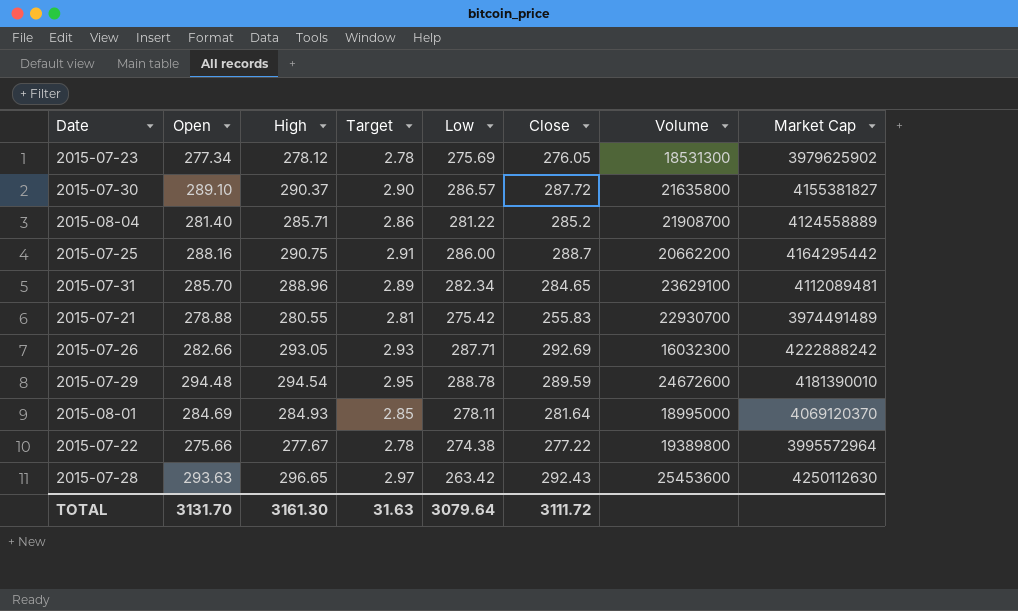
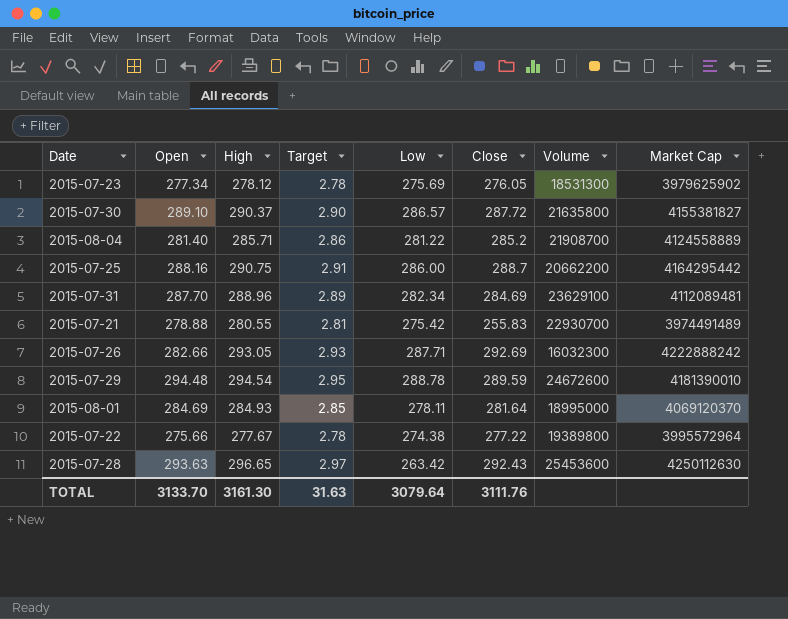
2015-07-31 | Open: 285.70 -> 287.70
2015-07-31 | Close: 284.65 -> 284.69
TOTAL | Open: 3131.70 -> 3133.70
TOTAL | Close: 3111.72 -> 3111.76

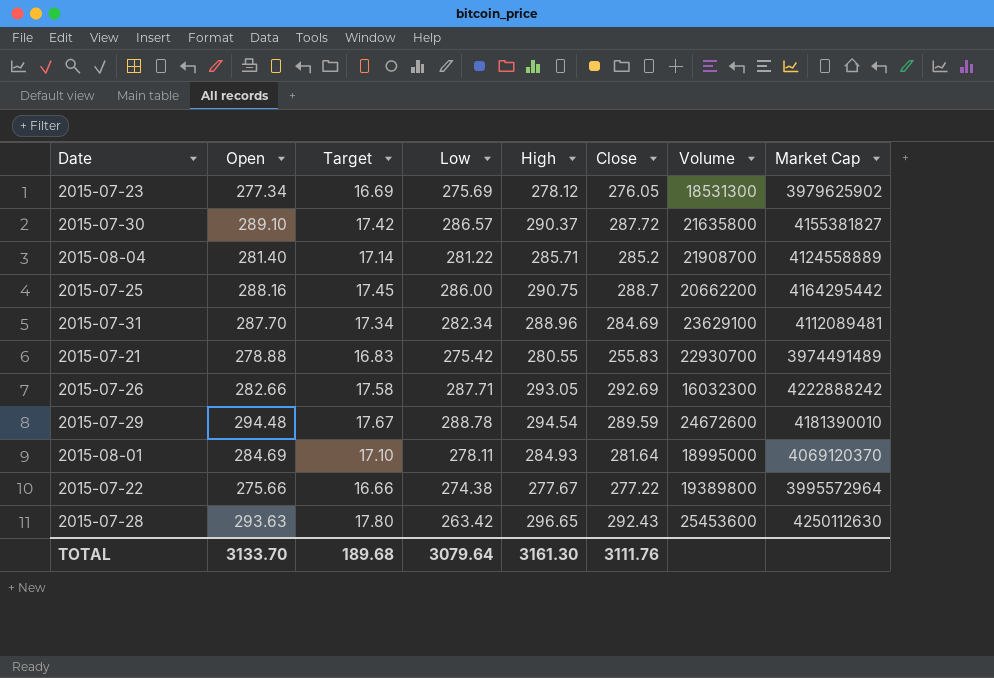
column Target | formula: [High] * 0.01 -> [High] * 0.06
column High | position: 3 -> 5
TOTAL | Target: 31.63 -> 189.68

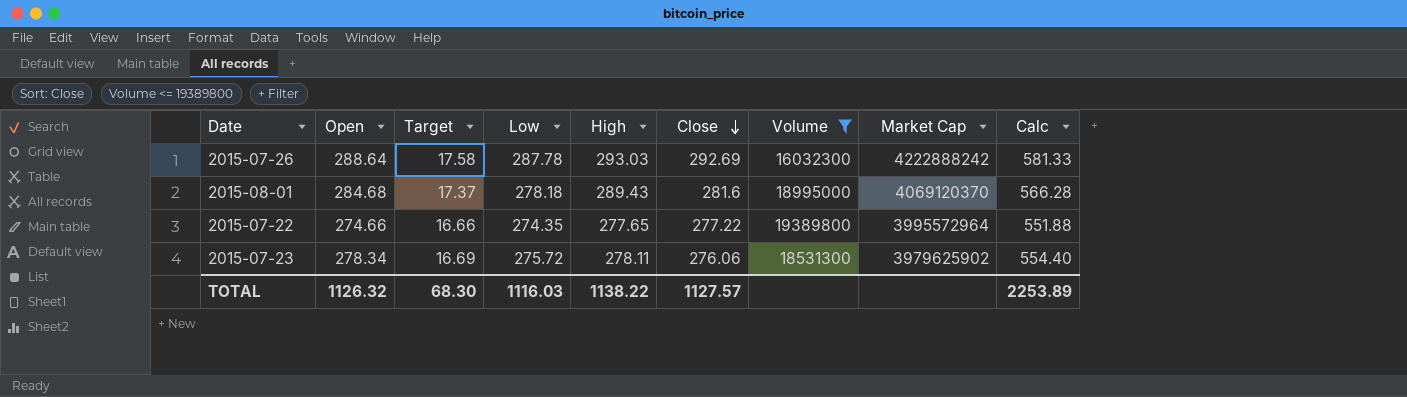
filter: none -> Volume <= 19389800
row order: none -> Close descending
column Calc | formula: none -> [Open] + [Close]
2015-07-26 | Open: 282.66 -> 288.64
2015-07-26 | Low: 287.71 -> 287.78
2015-07-26 | High: 293.05 -> 293.03
2015-08-01 | Open: 284.69 -> 284.68
2015-08-01 | Target: 17.10 -> 17.37
2015-08-01 | Low: 278.11 -> 278.18
2015-08-01 | High: 284.93 -> 289.43
2015-08-01 | Close: 281.64 -> 281.6
2015-07-22 | Open: 275.66 -> 274.66
2015-07-22 | Low: 274.38 -> 274.35
2015-07-22 | High: 277.67 -> 277.65
2015-07-23 | Open: 277.34 -> 278.34
2015-07-23 | Low: 275.69 -> 275.72
2015-07-23 | High: 278.12 -> 278.11
2015-07-23 | Close: 276.05 -> 276.06
TOTAL | Open: 3133.70 -> 1126.32
TOTAL | Target: 189.68 -> 68.30
TOTAL | Low: 3079.64 -> 1116.03
TOTAL | High: 3161.30 -> 1138.22
TOTAL | Close: 3111.76 -> 1127.57

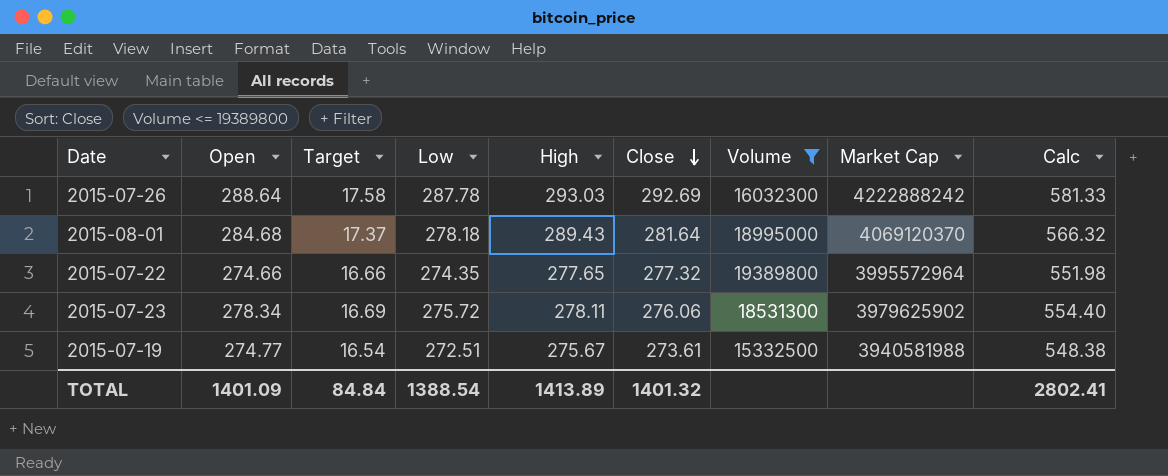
2015-08-01 | Close: 281.6 -> 281.64
2015-08-01 | Calc: 566.28 -> 566.32
2015-07-22 | Close: 277.22 -> 277.32
2015-07-22 | Calc: 551.88 -> 551.98
row 2015-07-19: none -> 274.77 | 16.54 | 272.51 | 275.67 | 273.61 | 15332500 | 3940581988 | 548.38
TOTAL | Open: 1126.32 -> 1401.09
TOTAL | Target: 68.30 -> 84.84
TOTAL | Low: 1116.03 -> 1388.54
TOTAL | High: 1138.22 -> 1413.89
TOTAL | Close: 1127.57 -> 1401.32
TOTAL | Calc: 2253.89 -> 2802.41

